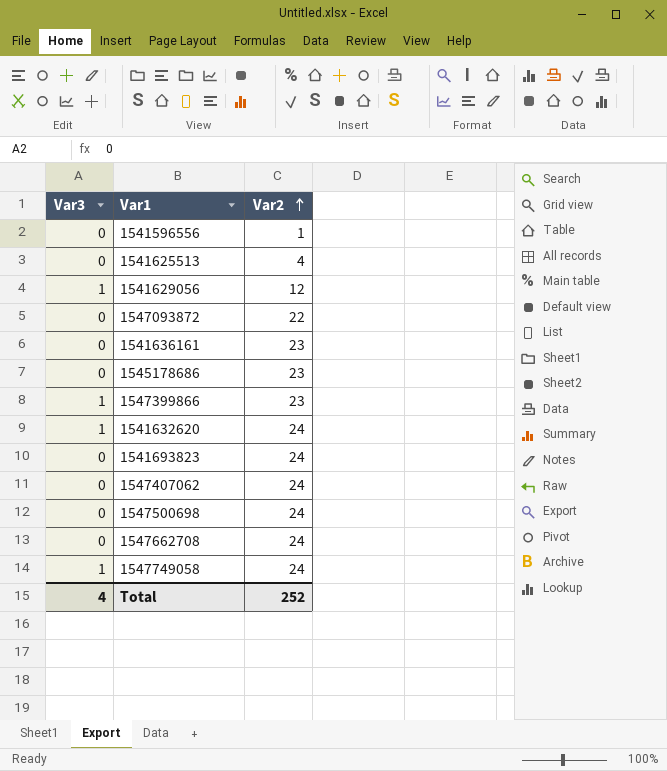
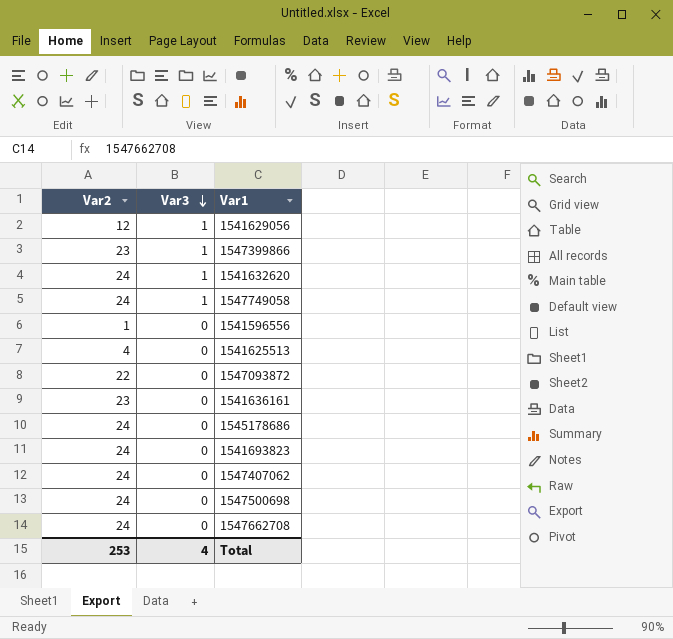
row order: Var2 ascending -> Var3 descending
column Var2 | position: 3 -> 1
1545178686 | Var2: 23 -> 24
Total | Var2: 252 -> 253

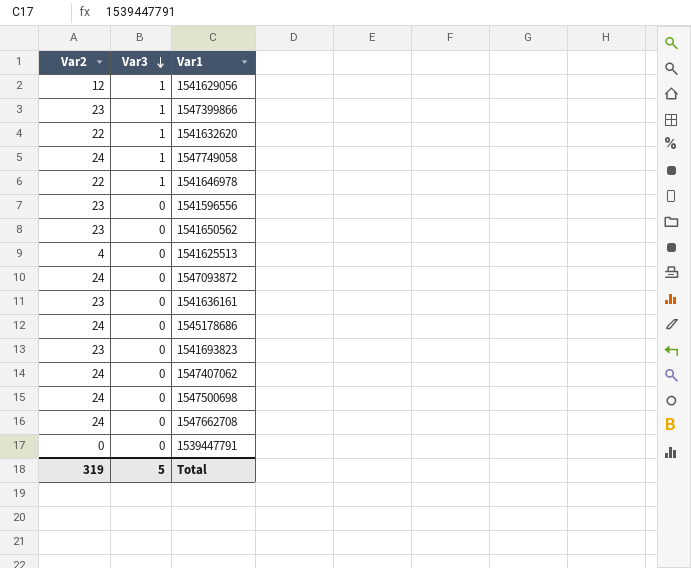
1541632620 | Var2: 24 -> 22
row 1541646978: none -> 22 | 1
1541596556 | Var2: 1 -> 23
row 1541650562: none -> 23 | 0
1547093872 | Var2: 22 -> 24
1541693823 | Var2: 24 -> 23
row 1539447791: none -> 0 | 0
Total | Var2: 253 -> 319
Total | Var3: 4 -> 5

